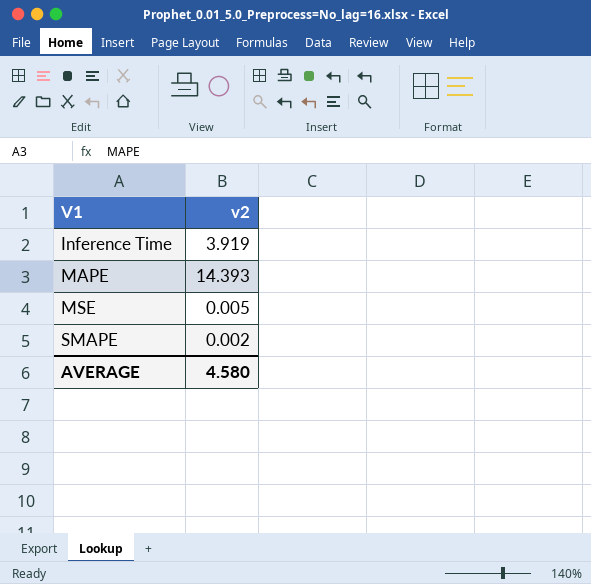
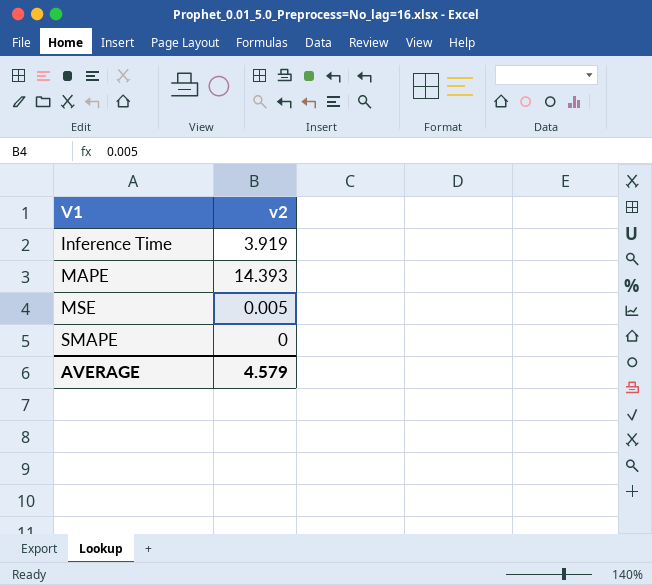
SMAPE | v2: 0.002 -> 0
AVERAGE | v2: 4.580 -> 4.579

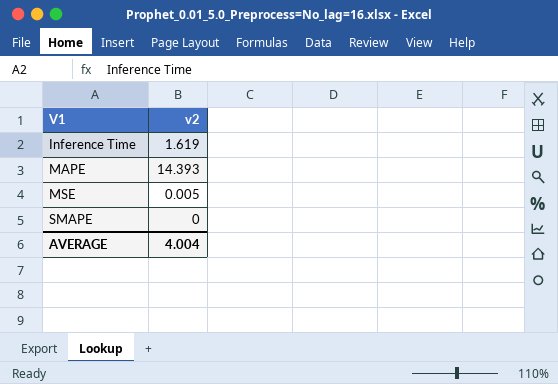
Inference Time | v2: 3.919 -> 1.619
AVERAGE | v2: 4.579 -> 4.004

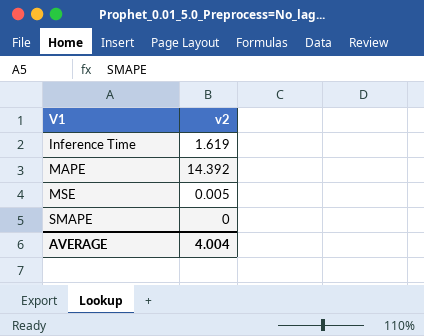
MAPE | v2: 14.393 -> 14.392

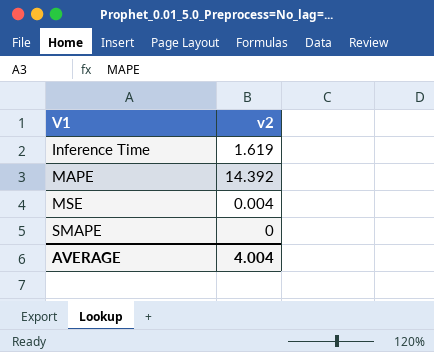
MSE | v2: 0.005 -> 0.004

